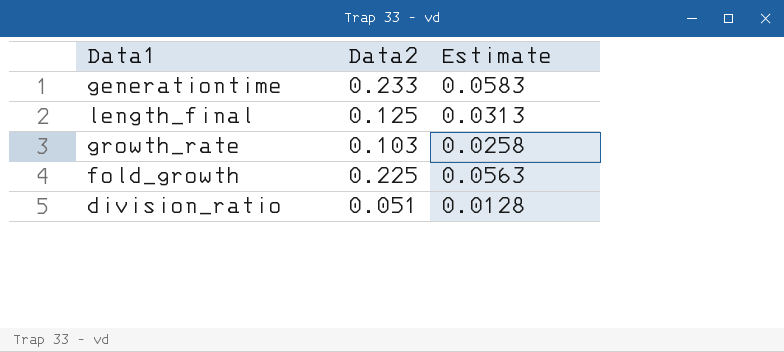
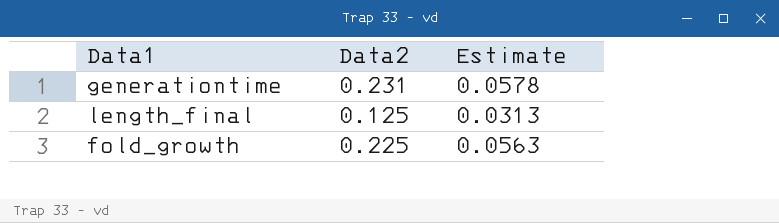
row growth_rate: 0.103 | 0.0258 -> none
row division_ratio: 0.051 | 0.0128 -> none
generationtime | Data2: 0.233 -> 0.231
generationtime | Estimate: 0.0583 -> 0.0578

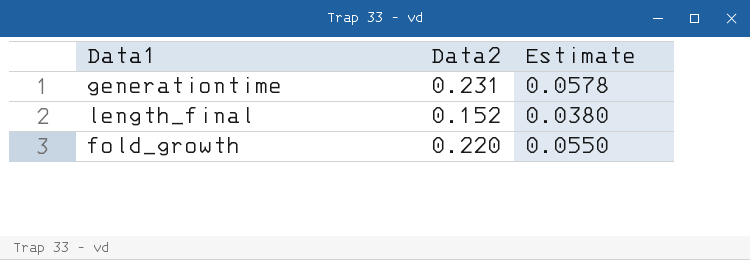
length_final | Data2: 0.125 -> 0.152
length_final | Estimate: 0.0313 -> 0.0380
fold_growth | Data2: 0.225 -> 0.220
fold_growth | Estimate: 0.0563 -> 0.0550

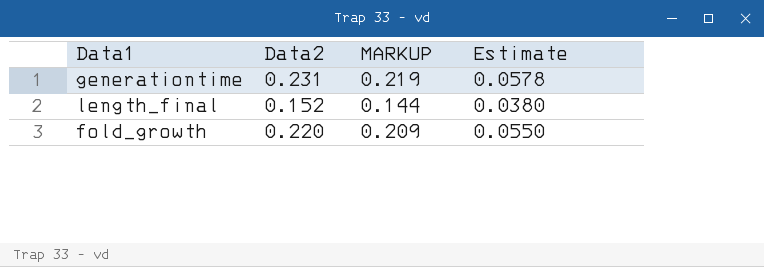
column MARKUP | formula: none -> [Data2] * 0.95

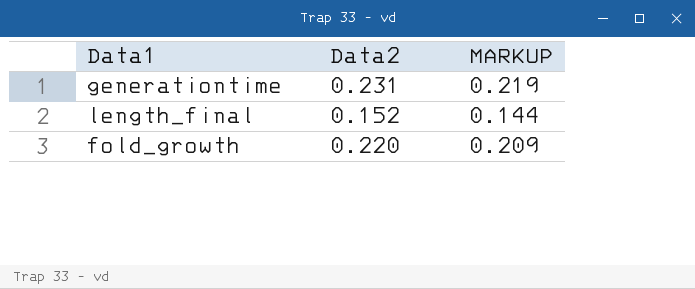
column Estimate | formula: [Data2] * 0.25 -> none

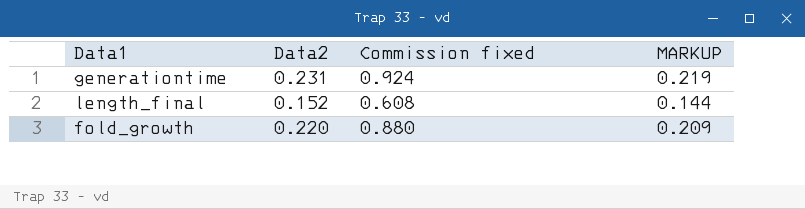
column Commission fixed | formula: none -> [Data2] * 4

